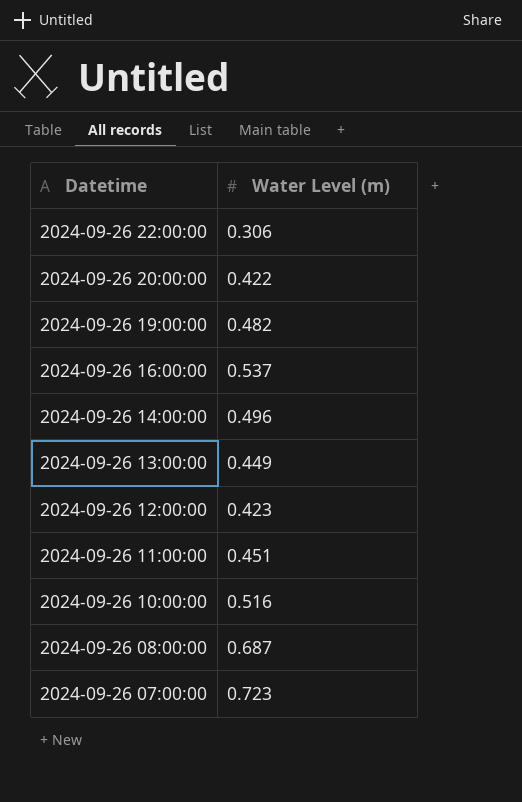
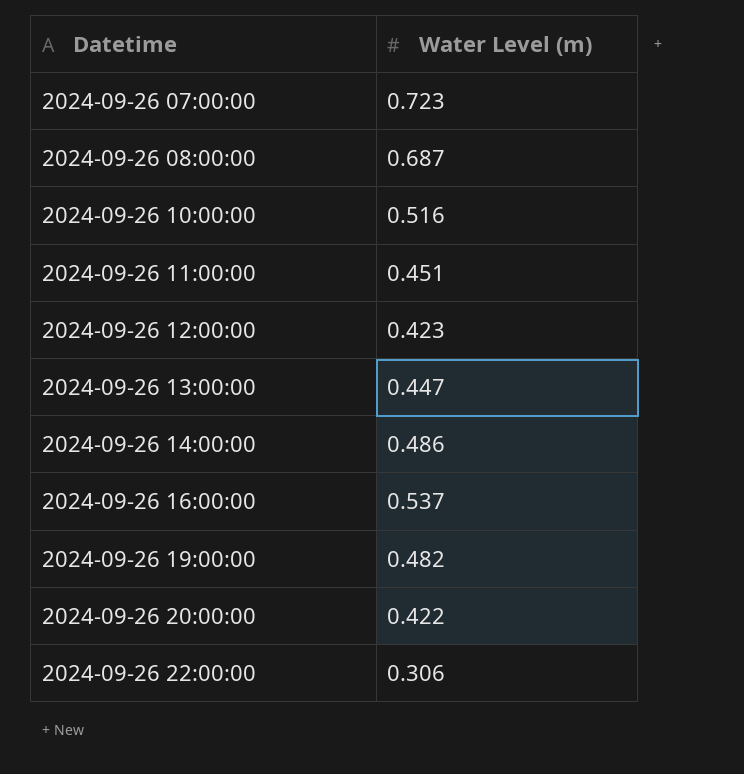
row order: Datetime descending -> Datetime ascending
2024-09-26 13:00:00 | Water Level (m): 0.449 -> 0.447
2024-09-26 14:00:00 | Water Level (m): 0.496 -> 0.486

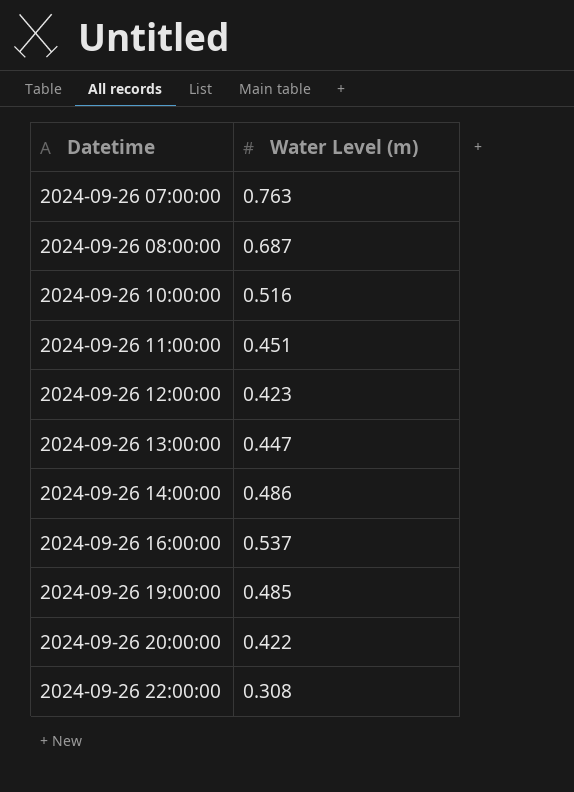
2024-09-26 07:00:00 | Water Level (m): 0.723 -> 0.763
2024-09-26 19:00:00 | Water Level (m): 0.482 -> 0.485
2024-09-26 22:00:00 | Water Level (m): 0.306 -> 0.308

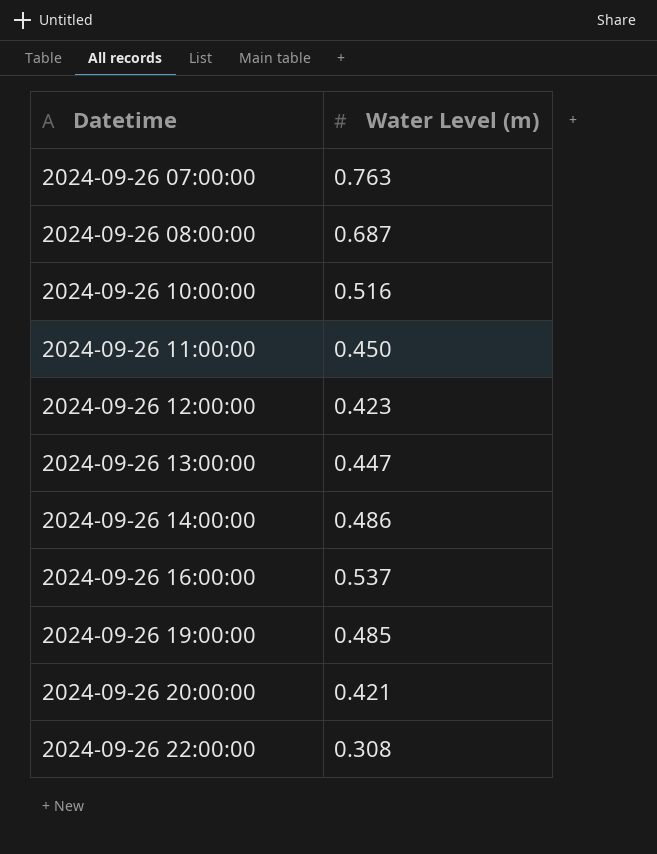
2024-09-26 11:00:00 | Water Level (m): 0.451 -> 0.450
2024-09-26 20:00:00 | Water Level (m): 0.422 -> 0.421

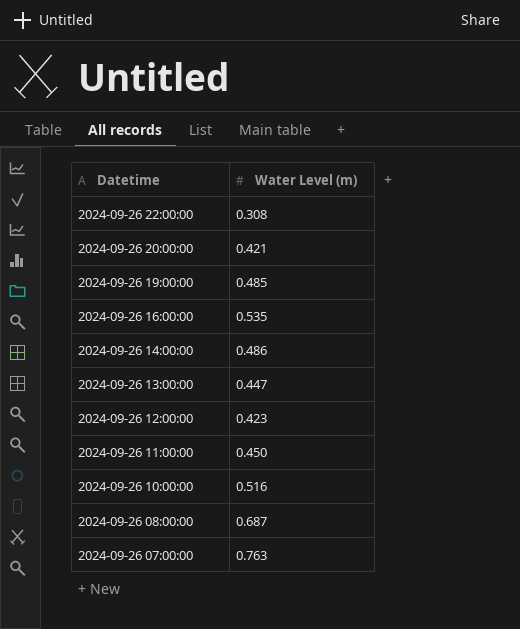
row order: Datetime ascending -> Datetime descending
2024-09-26 16:00:00 | Water Level (m): 0.537 -> 0.535

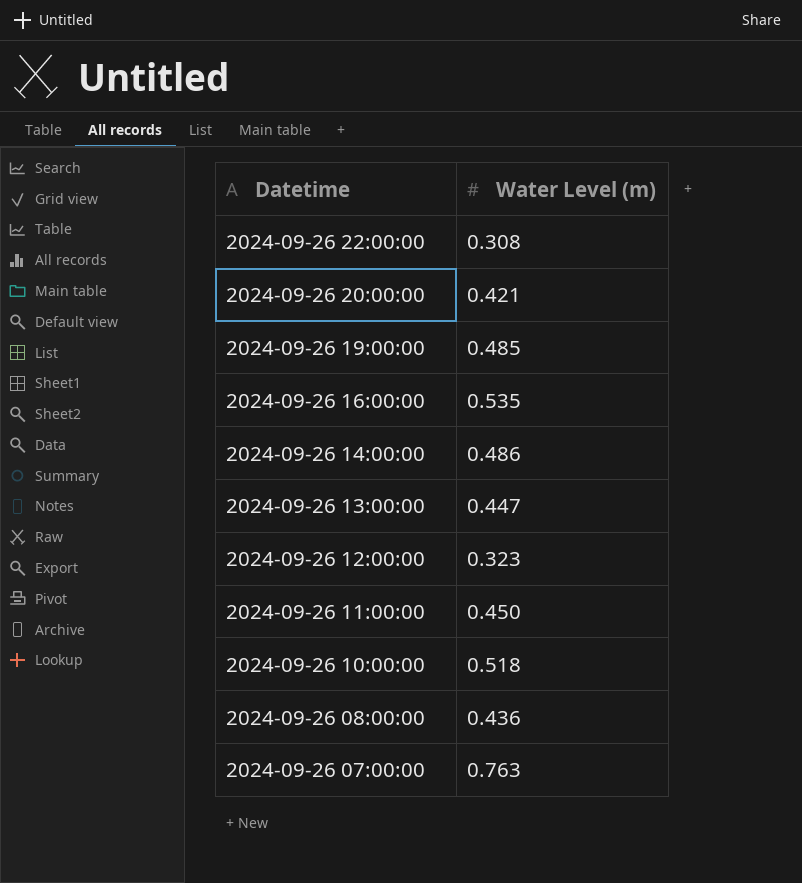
2024-09-26 12:00:00 | Water Level (m): 0.423 -> 0.323
2024-09-26 10:00:00 | Water Level (m): 0.516 -> 0.518
2024-09-26 08:00:00 | Water Level (m): 0.687 -> 0.436

